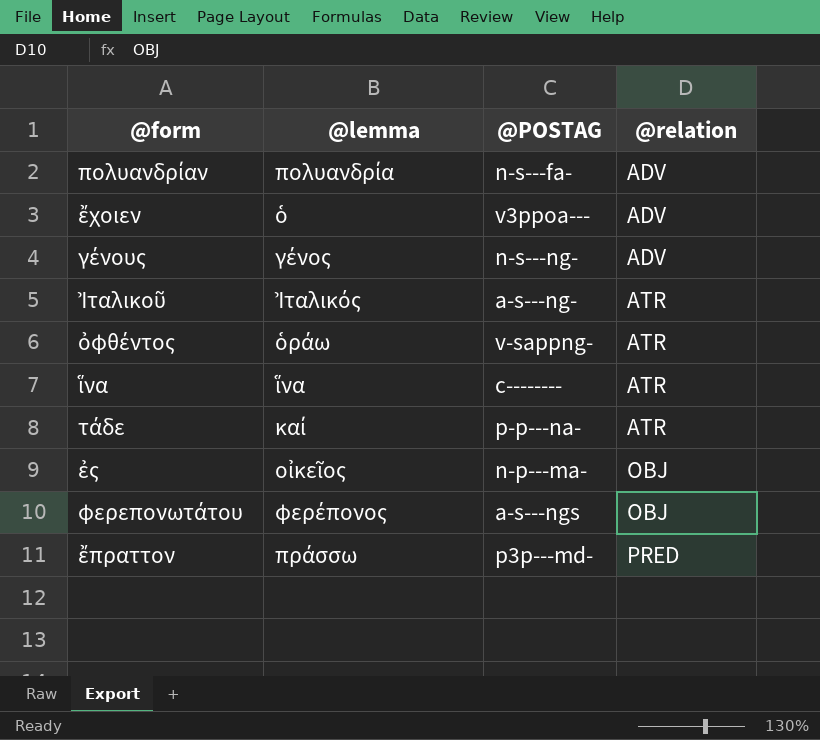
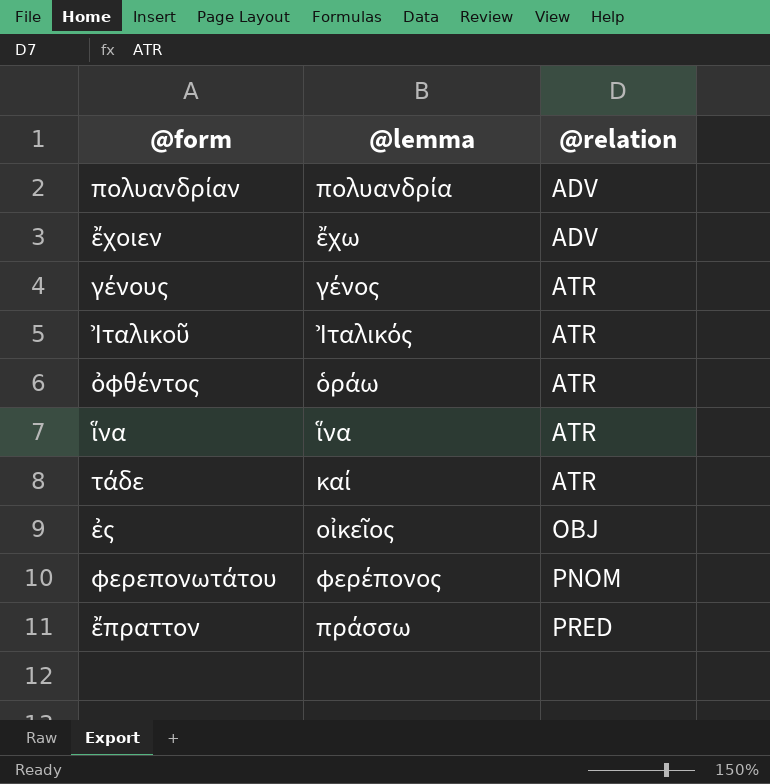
column @POSTAG | position: 3 -> none
ἔχοιεν | @lemma: ὁ -> ἔχω
γένους | @relation: ADV -> ATR
φερεπονωτάτου | @relation: OBJ -> PNOM

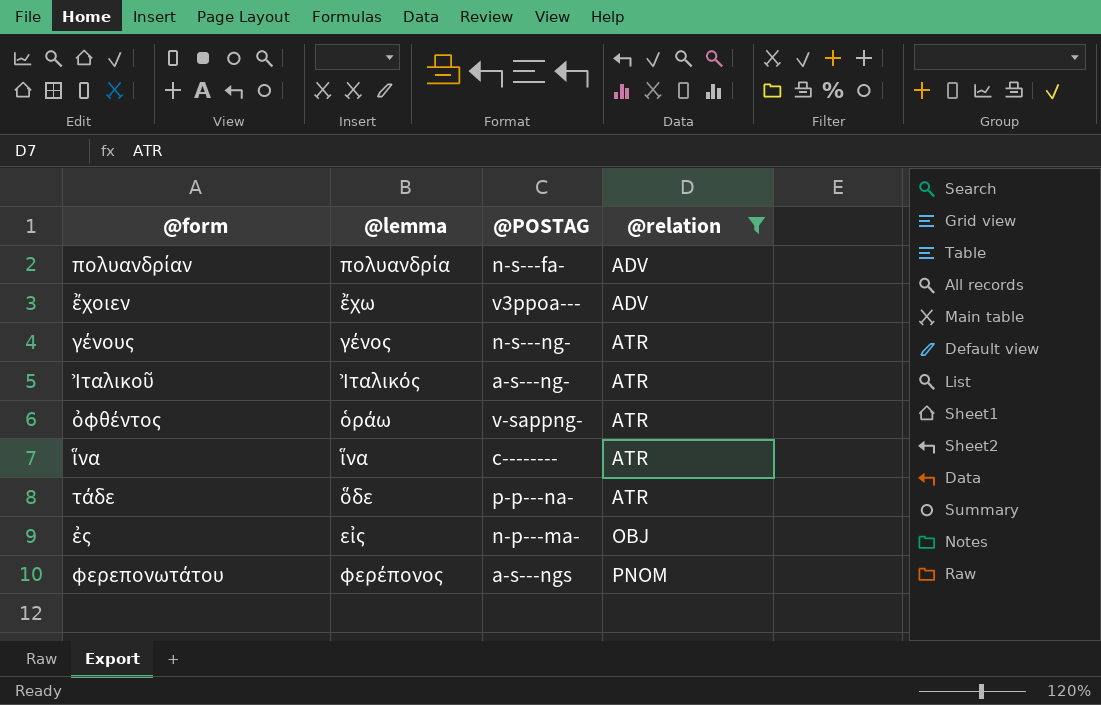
filter: none -> @relation != PRED
column @POSTAG | position: none -> 3
τάδε | @lemma: καί -> ὅδε
ἐς | @lemma: οἰκεῖος -> εἰς

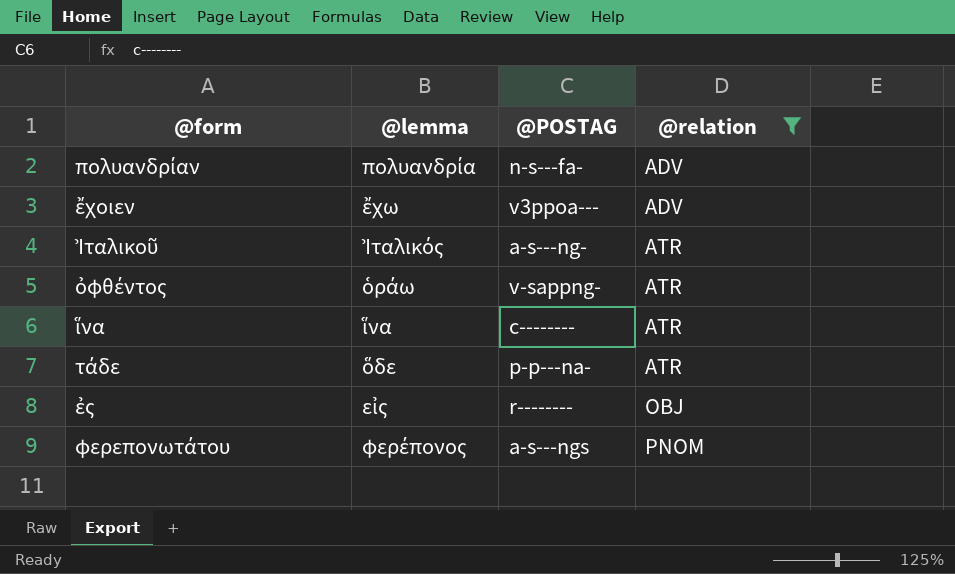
row γένους: γένος | n-s---ng- | ATR -> none
ἐς | @POSTAG: n-p---ma- -> r--------

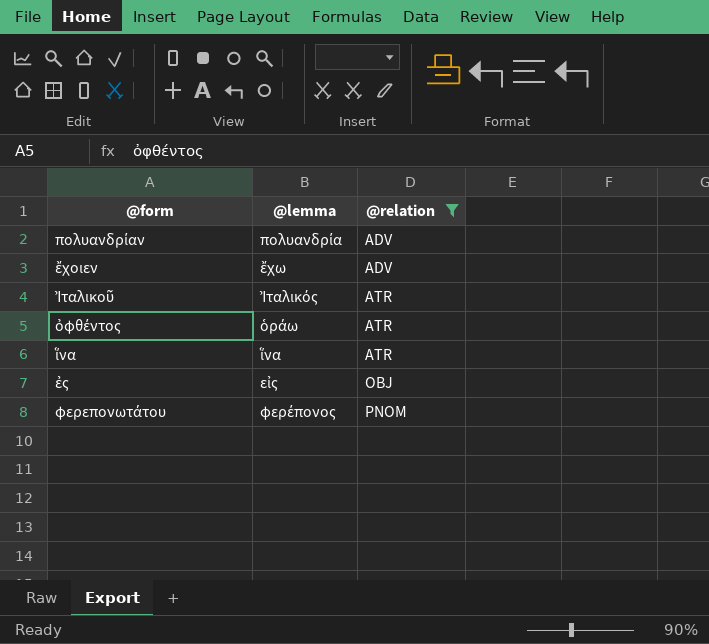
column @POSTAG | position: 3 -> none
row τάδε: ὅδε | p-p---na- | ATR -> none

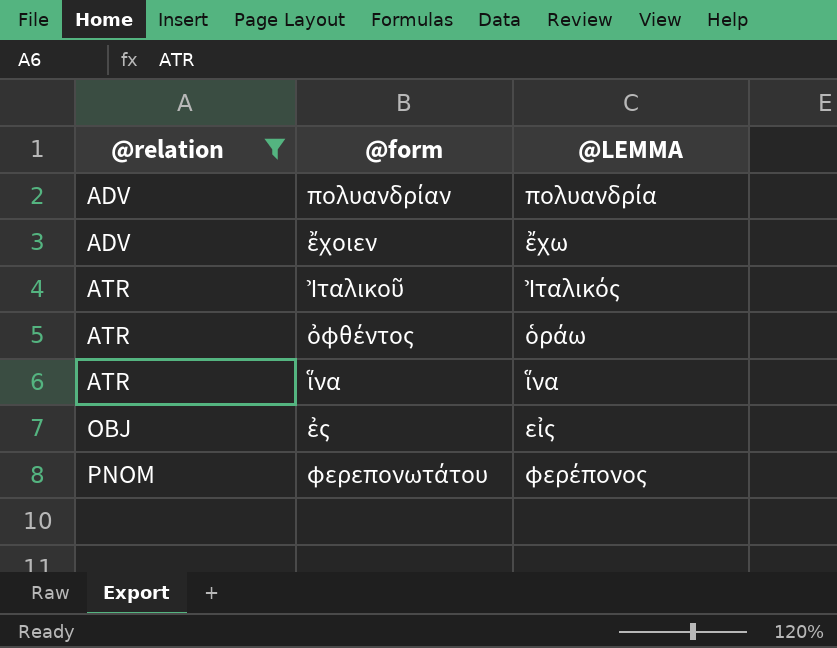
column @relation | position: 3 -> 1
column name: @lemma -> @LEMMA

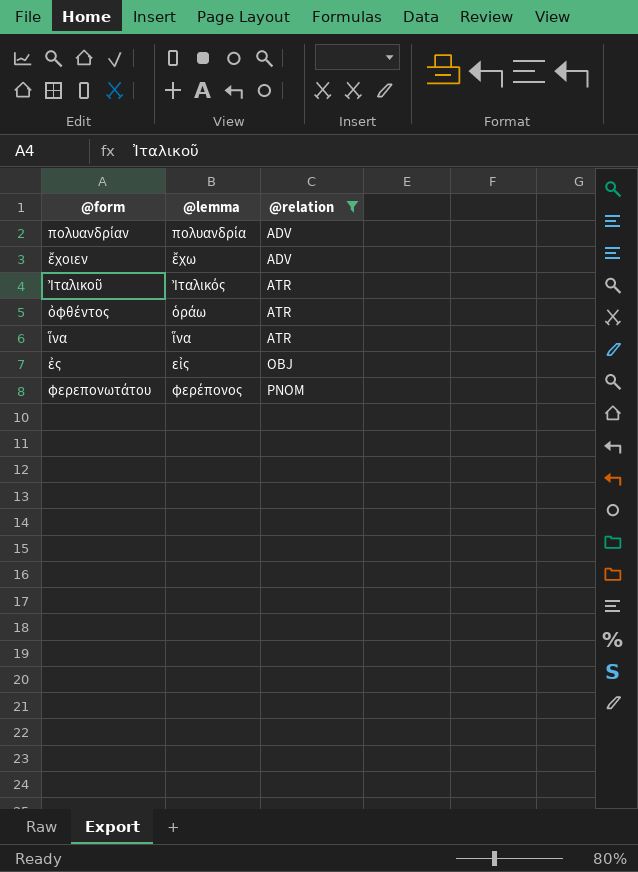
column name: @LEMMA -> @lemma
column @relation | position: 1 -> 3

